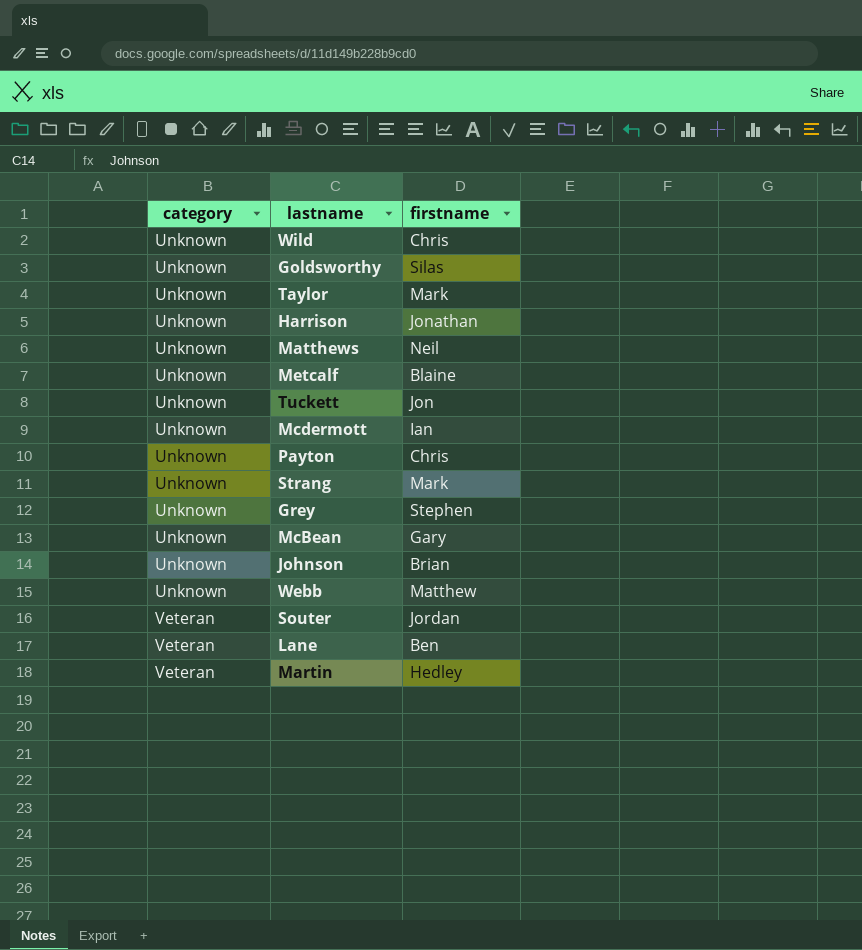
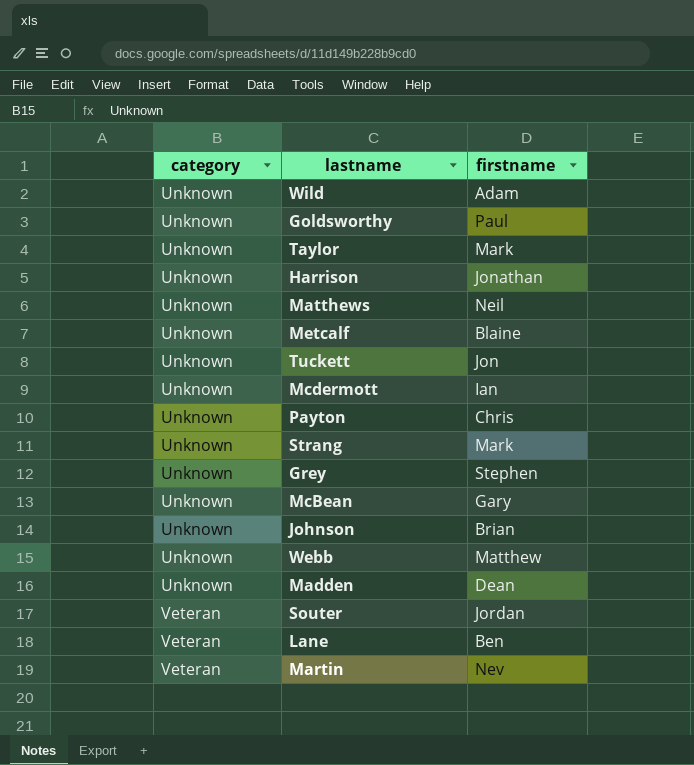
Wild | firstname: Chris -> Adam
Goldsworthy | firstname: Silas -> Paul
row Madden: none -> Unknown | Dean
Martin | firstname: Hedley -> Nev

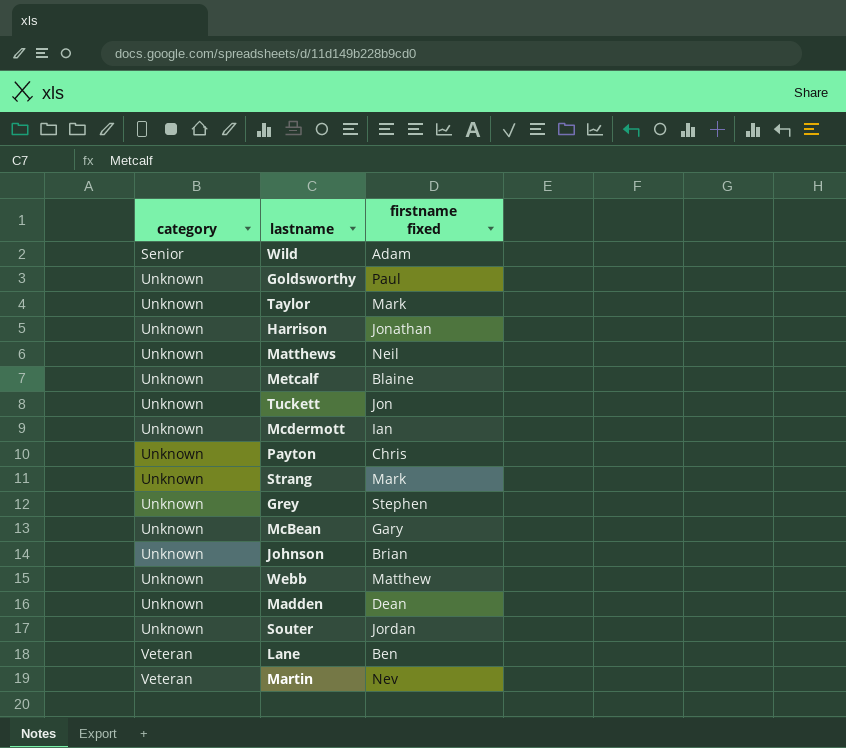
column name: firstname -> firstname fixed
Wild | category: Unknown -> Senior
Souter | category: Veteran -> Unknown

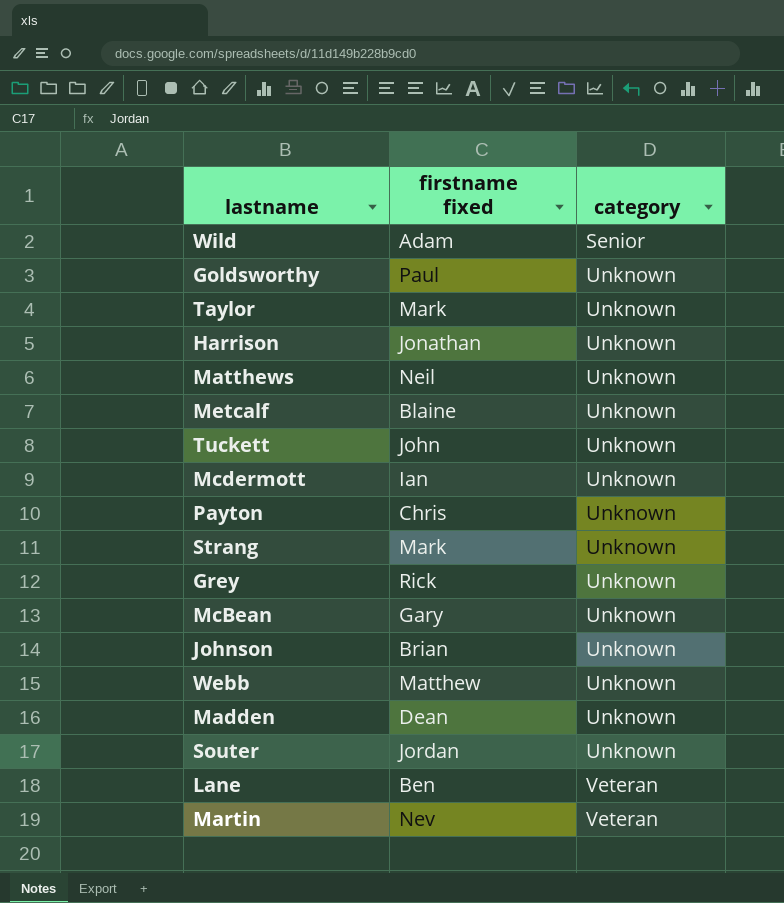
column category | position: 1 -> 3
Tuckett | firstname fixed: Jon -> John
Grey | firstname fixed: Stephen -> Rick

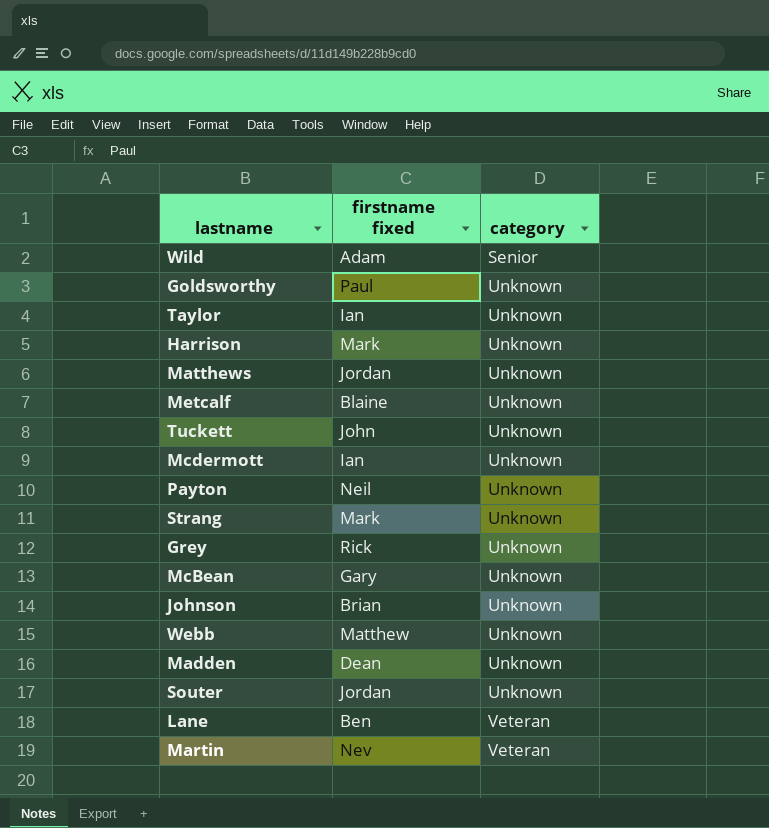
Taylor | firstname fixed: Mark -> Ian
Harrison | firstname fixed: Jonathan -> Mark
Matthews | firstname fixed: Neil -> Jordan
Payton | firstname fixed: Chris -> Neil

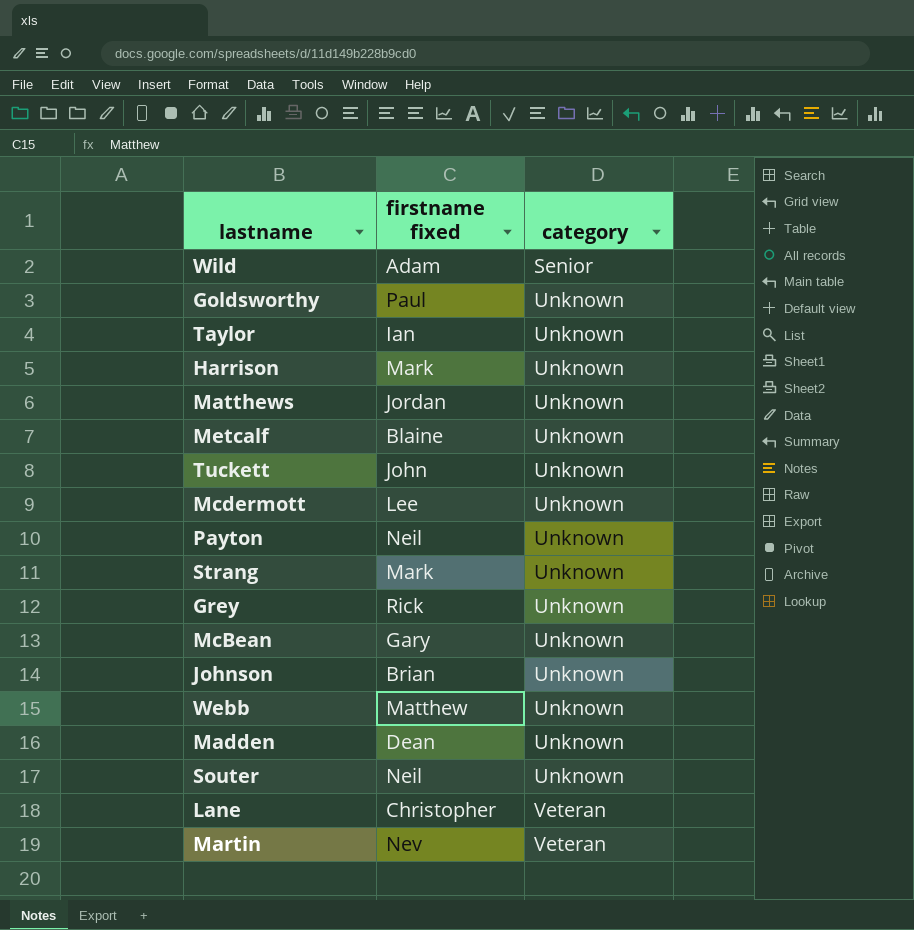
Mcdermott | firstname fixed: Ian -> Lee
Souter | firstname fixed: Jordan -> Neil
Lane | firstname fixed: Ben -> Christopher

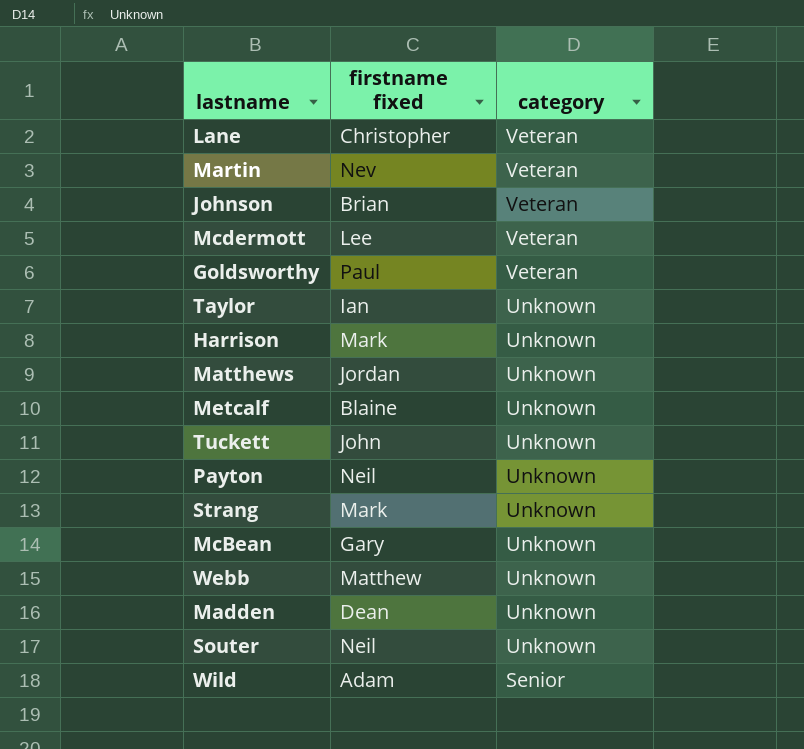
row order: category ascending -> category descending
row Grey: Rick | Unknown -> none
Johnson | category: Unknown -> Veteran
Mcdermott | category: Unknown -> Veteran
Goldsworthy | category: Unknown -> Veteran

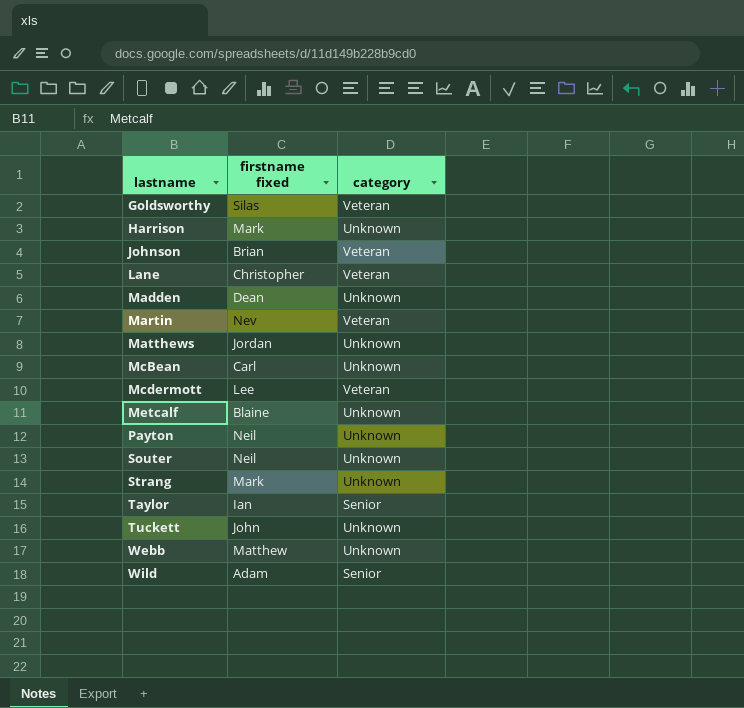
row order: category descending -> lastname ascending
Goldsworthy | firstname fixed: Paul -> Silas
McBean | firstname fixed: Gary -> Carl
Taylor | category: Unknown -> Senior

